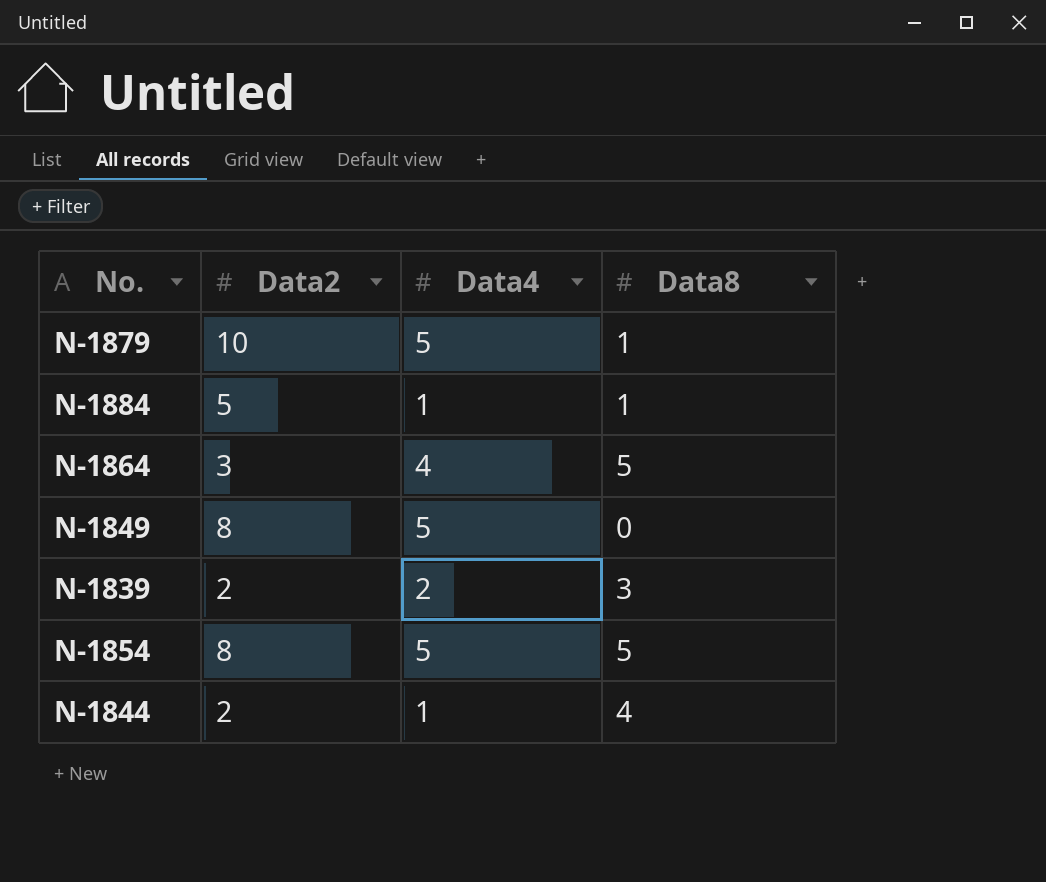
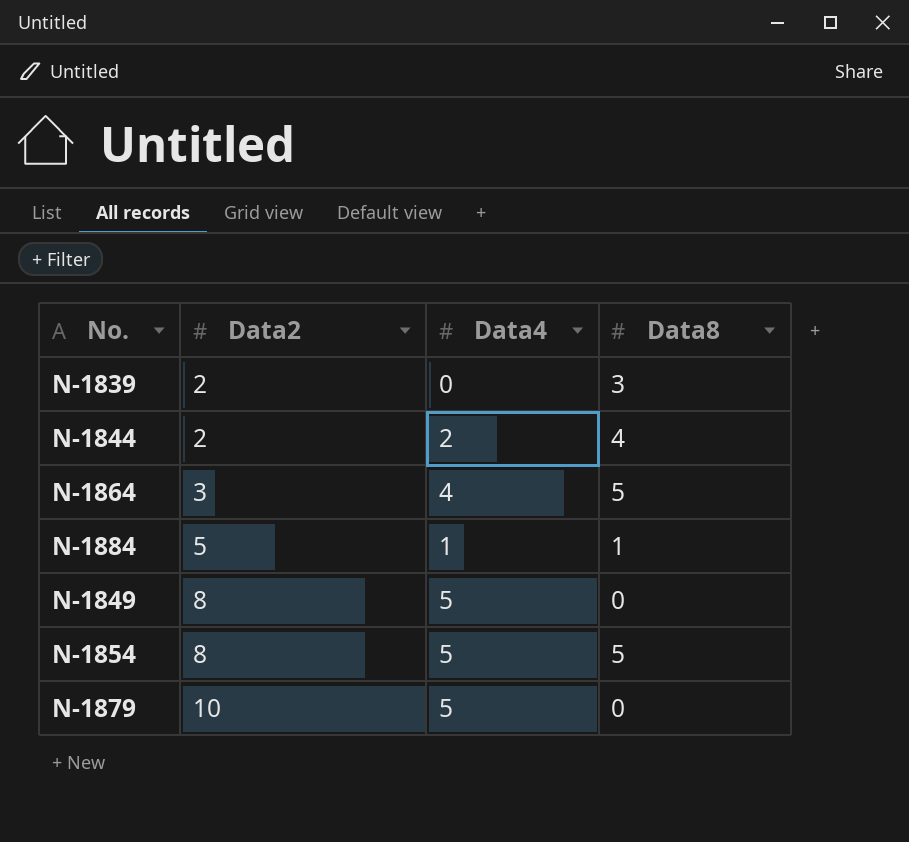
row order: none -> Data2 ascending
N-1839 | Data4: 2 -> 0
N-1844 | Data4: 1 -> 2
N-1879 | Data8: 1 -> 0

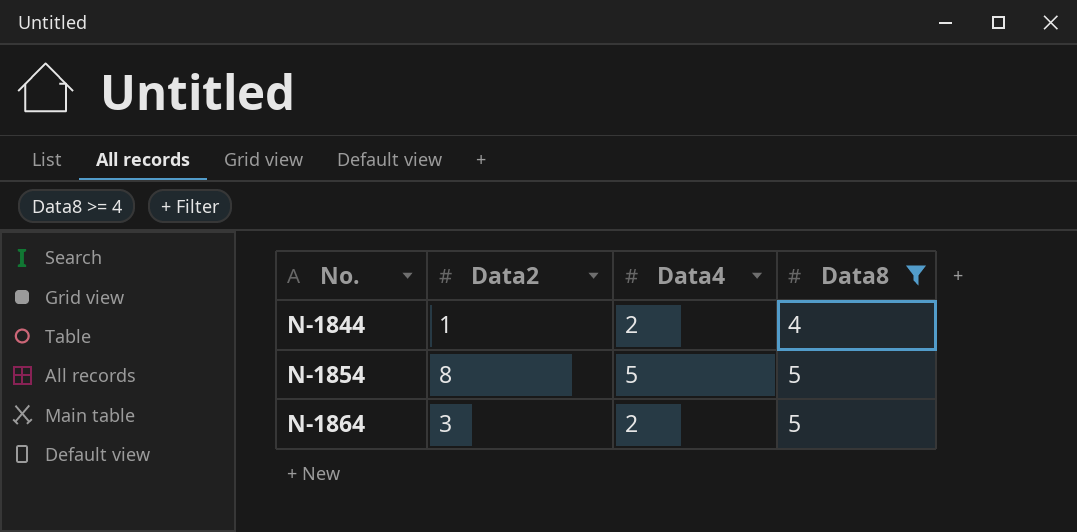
filter: none -> Data8 >= 4
row order: Data2 ascending -> No. ascending
N-1844 | Data2: 2 -> 1
N-1864 | Data4: 4 -> 2

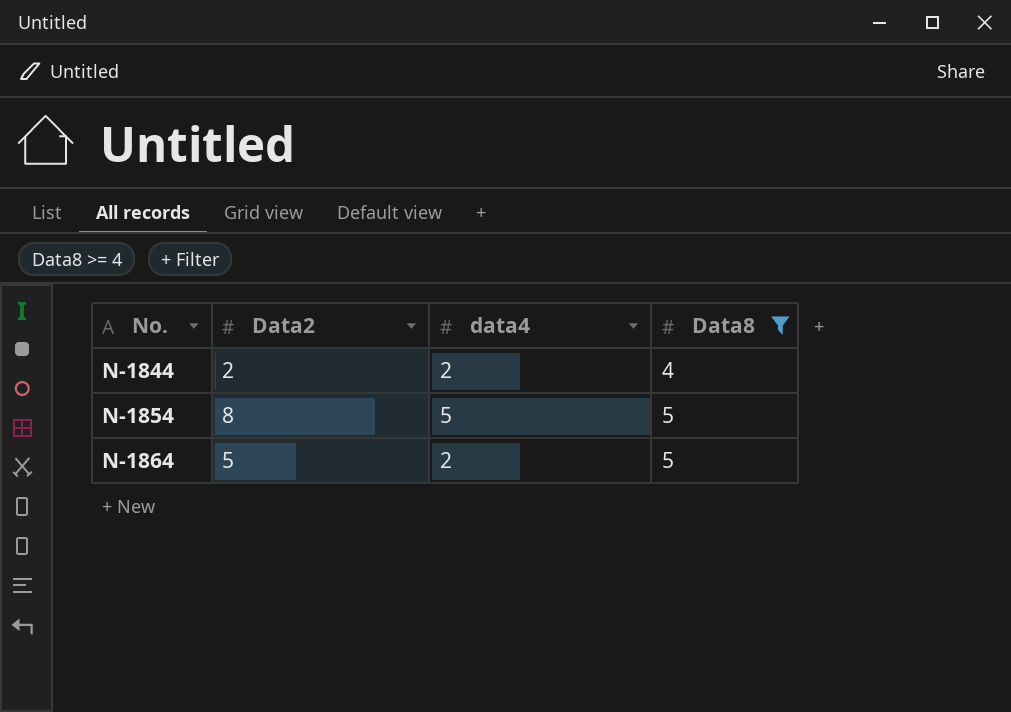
column name: Data4 -> data4
N-1844 | Data2: 1 -> 2
N-1864 | Data2: 3 -> 5

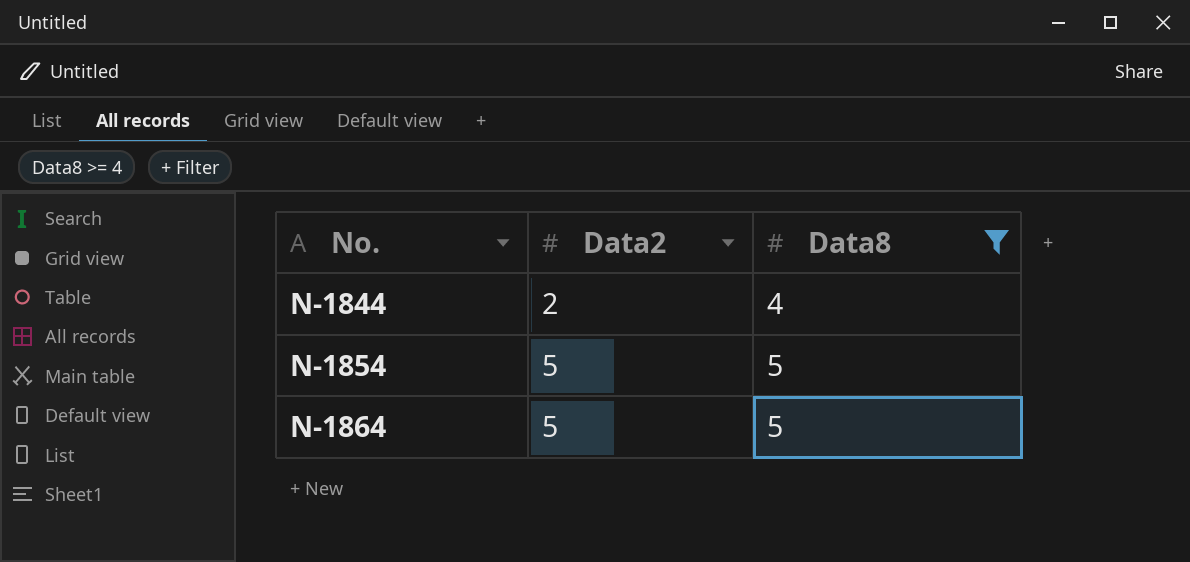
column data4 | position: 3 -> none
N-1854 | Data2: 8 -> 5

